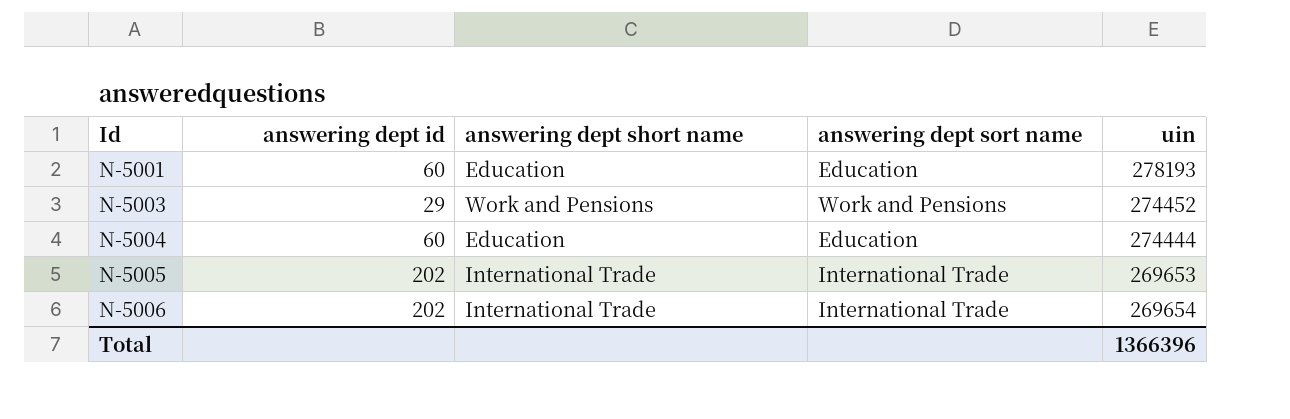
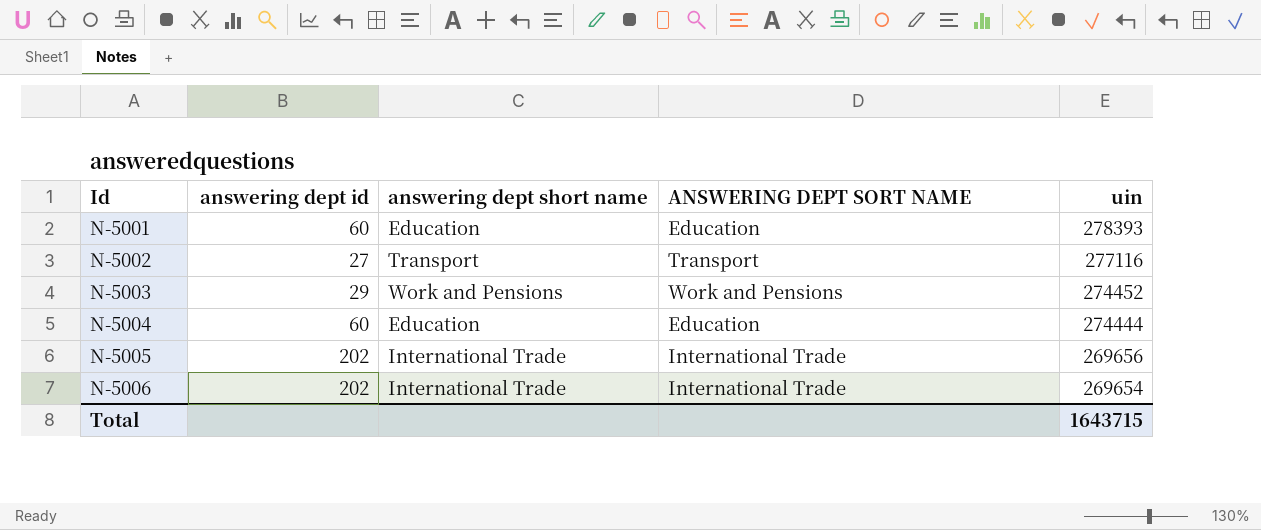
column name: answering dept sort name -> ANSWERING DEPT SORT NAME
N-5001 | uin: 278193 -> 278393
row N-5002: none -> 27 | Transport | Transport | 277116
N-5005 | uin: 269653 -> 269656
Total | uin: 1366396 -> 1643715

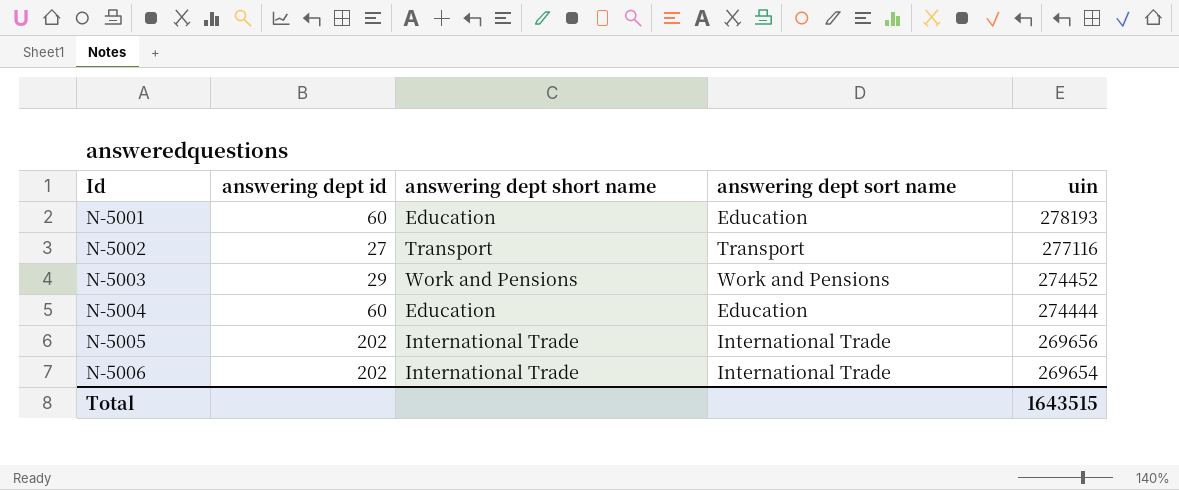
column name: ANSWERING DEPT SORT NAME -> answering dept sort name
N-5001 | uin: 278393 -> 278193
Total | uin: 1643715 -> 1643515

